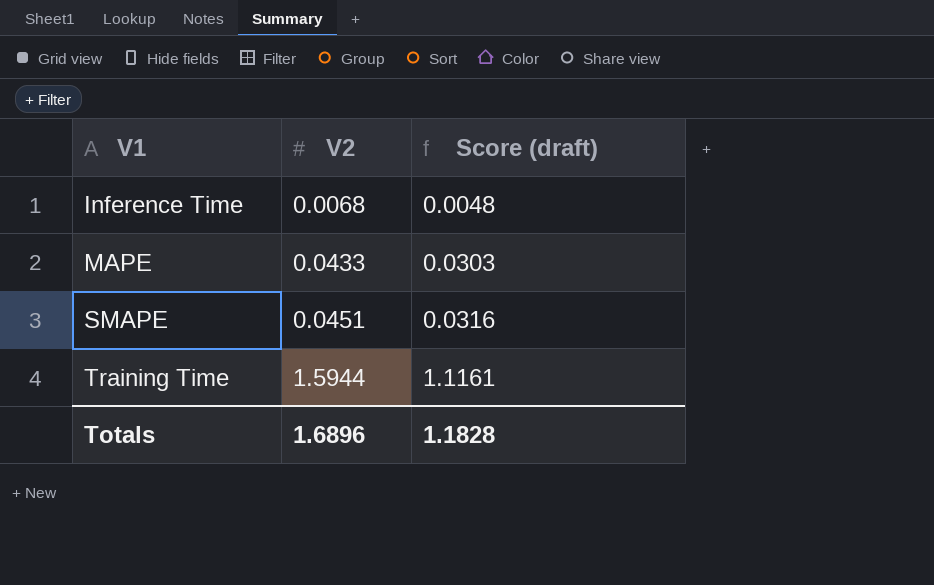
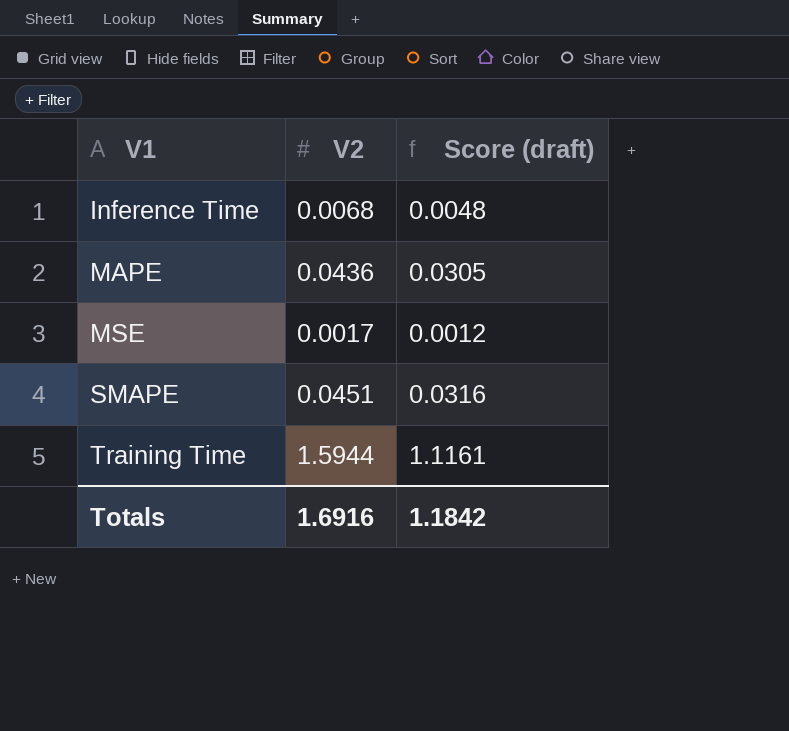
MAPE | V2: 0.0433 -> 0.0436
MAPE | Score (draft): 0.0303 -> 0.0305
row MSE: none -> 0.0017 | 0.0012
Totals | V2: 1.6896 -> 1.6916
Totals | Score (draft): 1.1828 -> 1.1842

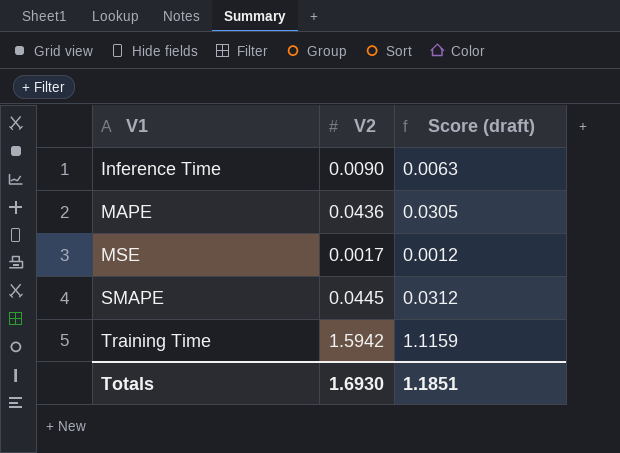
Inference Time | V2: 0.0068 -> 0.0090
Inference Time | Score (draft): 0.0048 -> 0.0063
SMAPE | V2: 0.0451 -> 0.0445
SMAPE | Score (draft): 0.0316 -> 0.0312
Training Time | V2: 1.5944 -> 1.5942
Training Time | Score (draft): 1.1161 -> 1.1159
Totals | V2: 1.6916 -> 1.6930
Totals | Score (draft): 1.1842 -> 1.1851

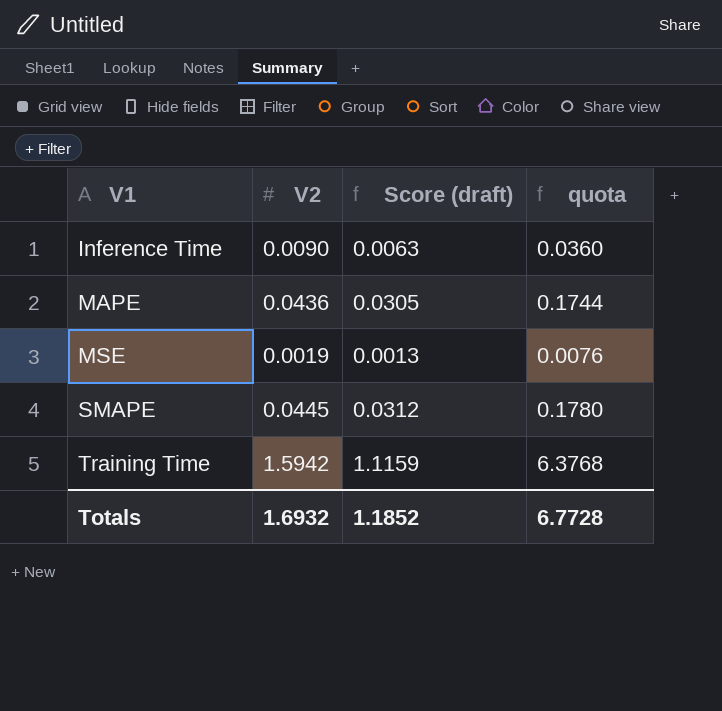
column quota | formula: none -> [V2] * 4
MSE | V2: 0.0017 -> 0.0019
MSE | Score (draft): 0.0012 -> 0.0013
Totals | V2: 1.6930 -> 1.6932
Totals | Score (draft): 1.1851 -> 1.1852

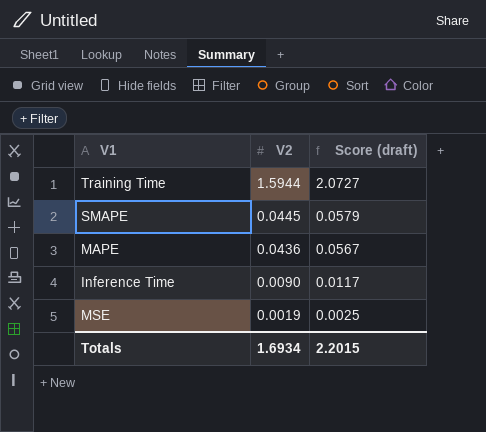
row order: V1 ascending -> V2 descending
column quota | formula: [V2] * 4 -> none
column Score (draft) | formula: [V2] * 0.7 -> [V2] * 1.3
Training Time | V2: 1.5942 -> 1.5944
Totals | V2: 1.6932 -> 1.6934
Totals | Score (draft): 1.1852 -> 2.2015

